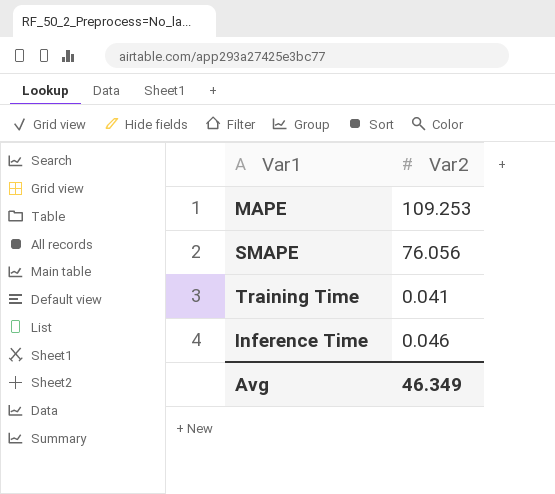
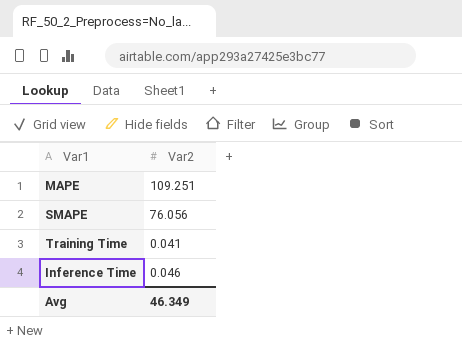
MAPE | Var2: 109.253 -> 109.251

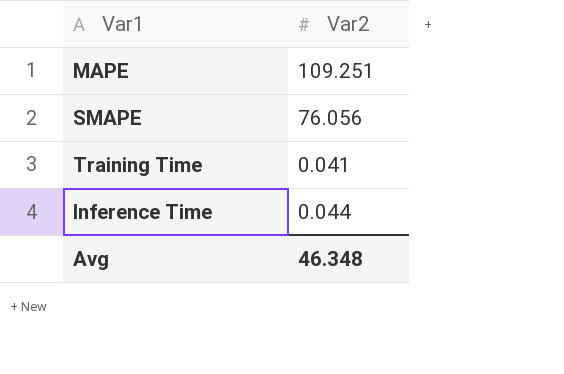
Inference Time | Var2: 0.046 -> 0.044
Avg | Var2: 46.349 -> 46.348

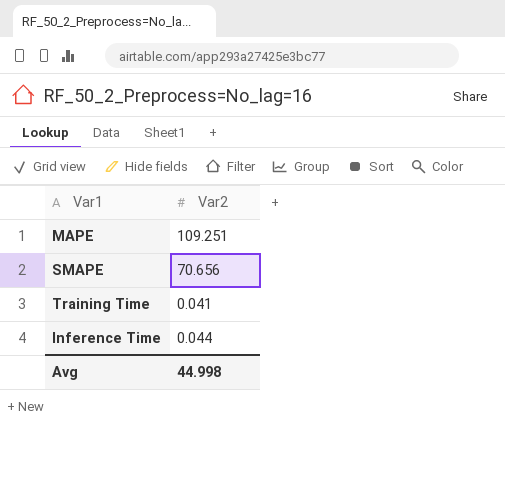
SMAPE | Var2: 76.056 -> 70.656
Avg | Var2: 46.348 -> 44.998

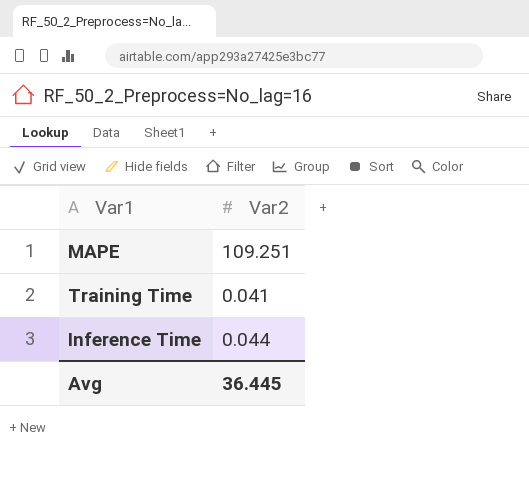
row SMAPE: 70.656 -> none
Avg | Var2: 44.998 -> 36.445

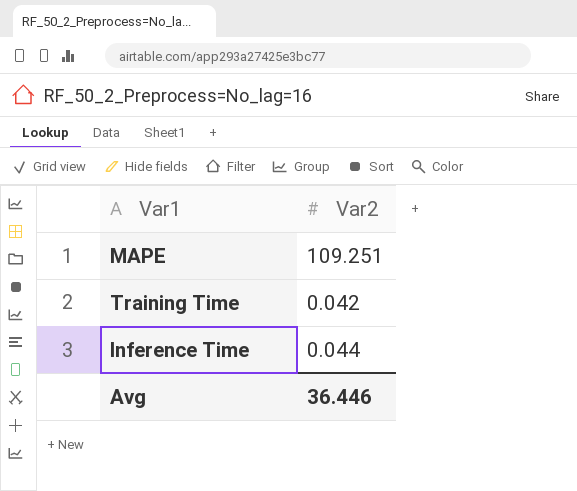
Training Time | Var2: 0.041 -> 0.042
Avg | Var2: 36.445 -> 36.446

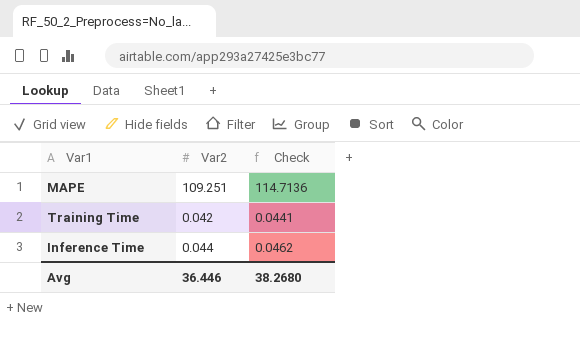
column Check | formula: none -> [Var2] * 1.05

